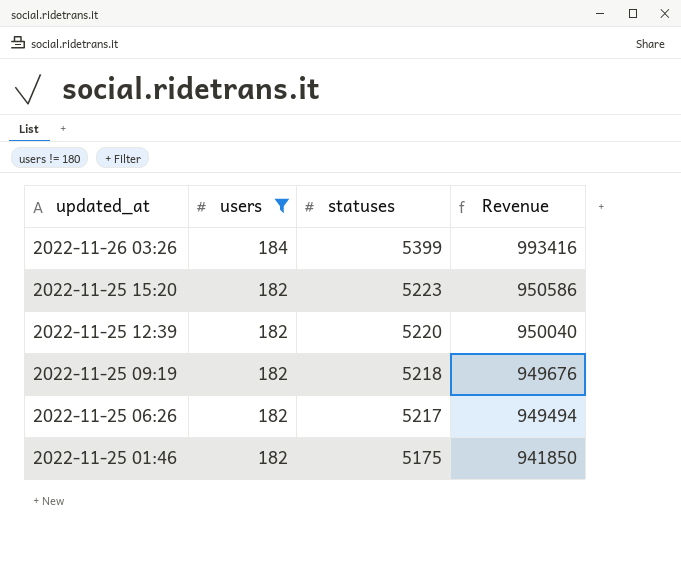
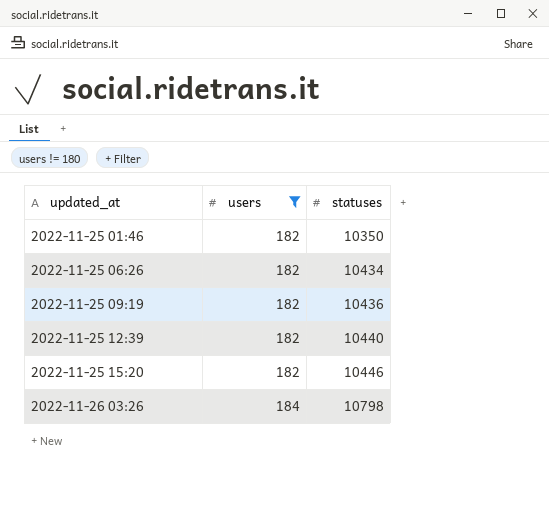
row order: updated_at descending -> updated_at ascending
column Revenue | formula: [users] * [statuses] -> none
2022-11-25 01:46 | statuses: 5175 -> 10350
2022-11-25 06:26 | statuses: 5217 -> 10434
2022-11-25 09:19 | statuses: 5218 -> 10436
2022-11-25 12:39 | statuses: 5220 -> 10440
2022-11-25 15:20 | statuses: 5223 -> 10446
2022-11-26 03:26 | statuses: 5399 -> 10798

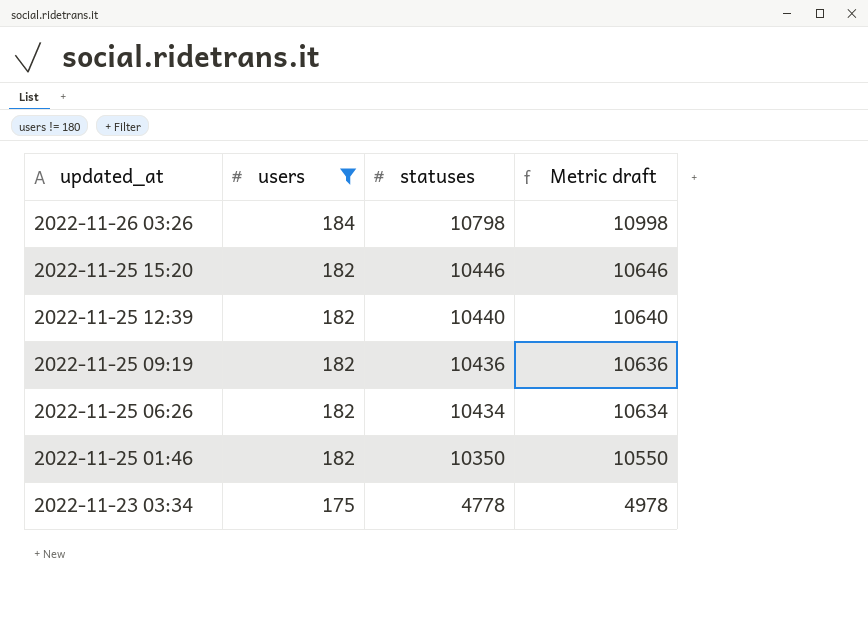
row order: updated_at ascending -> updated_at descending
column Metric draft | formula: none -> [statuses] + 200
row 2022-11-23 03:34: none -> 175 | 4778 | 4978

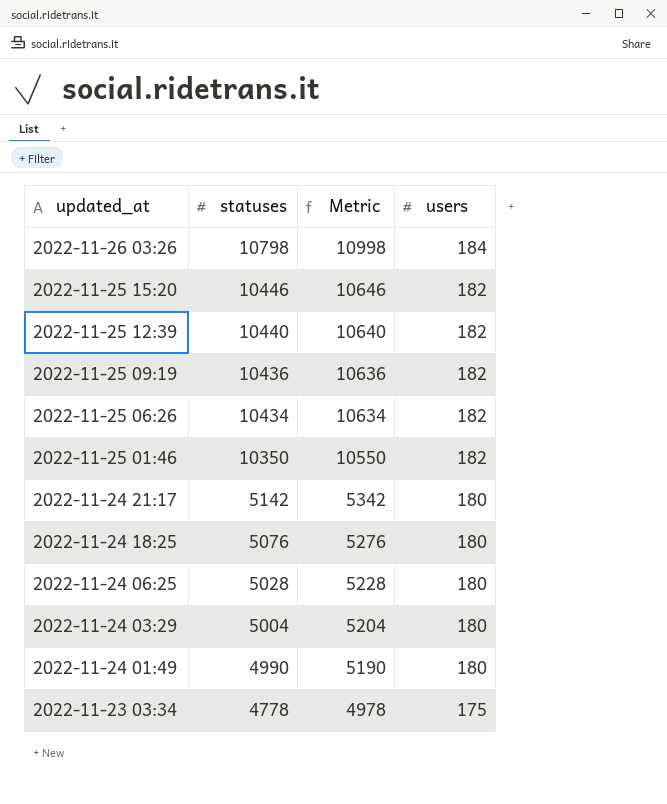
filter: users != 180 -> none
column name: Metric draft -> Metric
column users | position: 2 -> 4

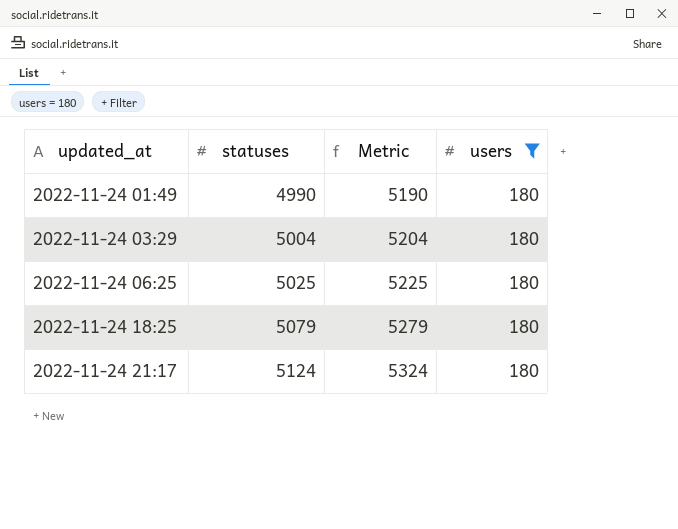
filter: none -> users = 180
row order: updated_at descending -> updated_at ascending
2022-11-24 06:25 | statuses: 5028 -> 5025
2022-11-24 06:25 | Metric: 5228 -> 5225
2022-11-24 18:25 | statuses: 5076 -> 5079
2022-11-24 18:25 | Metric: 5276 -> 5279
2022-11-24 21:17 | statuses: 5142 -> 5124
2022-11-24 21:17 | Metric: 5342 -> 5324

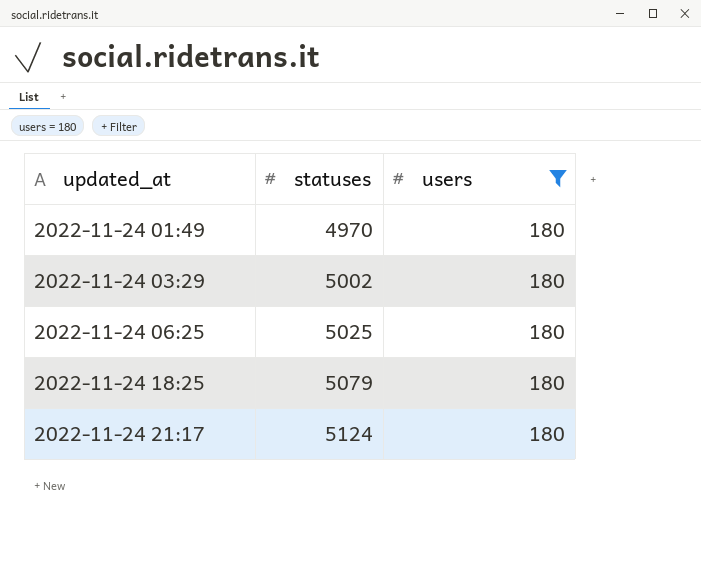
column Metric | formula: [statuses] + 200 -> none
2022-11-24 01:49 | statuses: 4990 -> 4970
2022-11-24 03:29 | statuses: 5004 -> 5002

